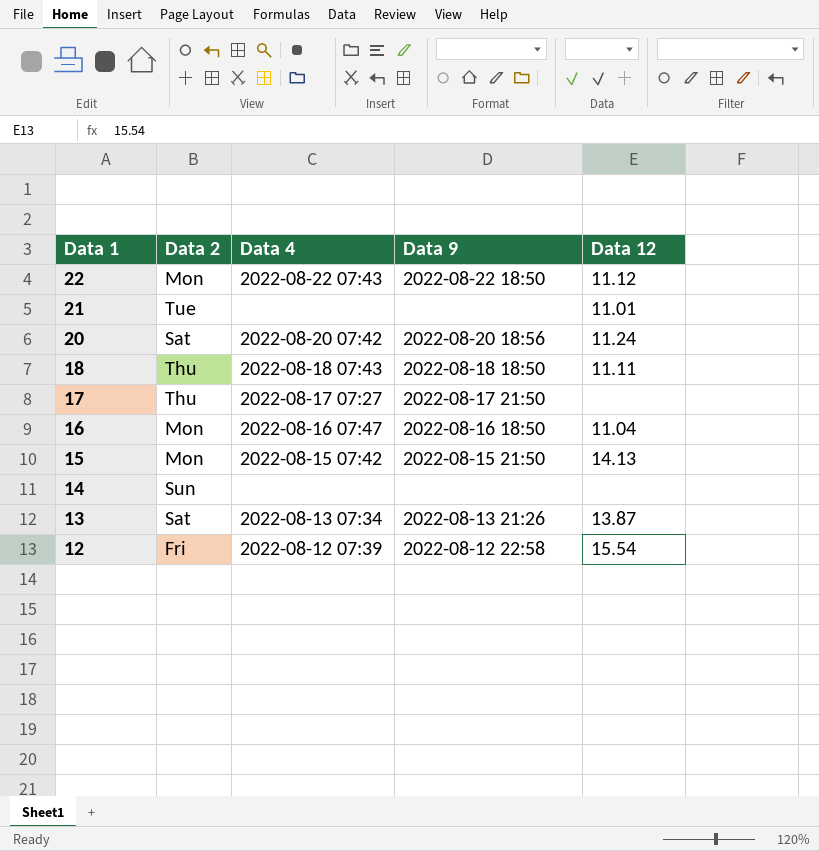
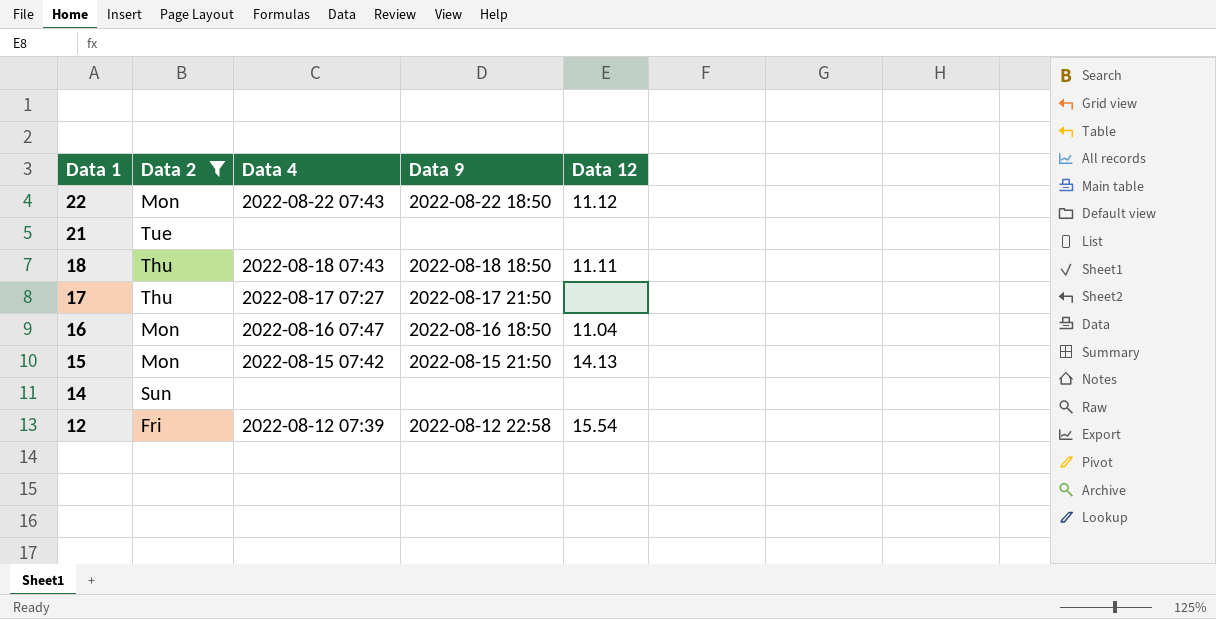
filter: none -> Data 2 != Sat
21 | Data 12: 11.01 -> none

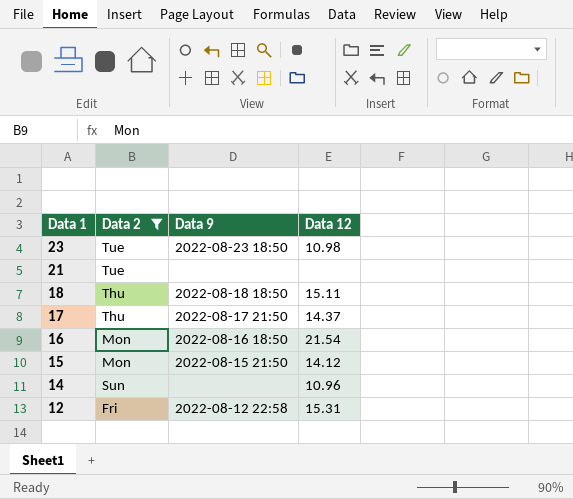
column Data 4 | position: 3 -> none
row 22: Mon | 2022-08-22 07:43 | 2022-08-22 18:50 | 11.12 -> none
row 23: none -> Tue | 2022-08-23 18:50 | 10.98
18 | Data 12: 11.11 -> 15.11
17 | Data 12: none -> 14.37
16 | Data 12: 11.04 -> 21.54
15 | Data 12: 14.13 -> 14.12
14 | Data 12: none -> 10.96
12 | Data 12: 15.54 -> 15.31

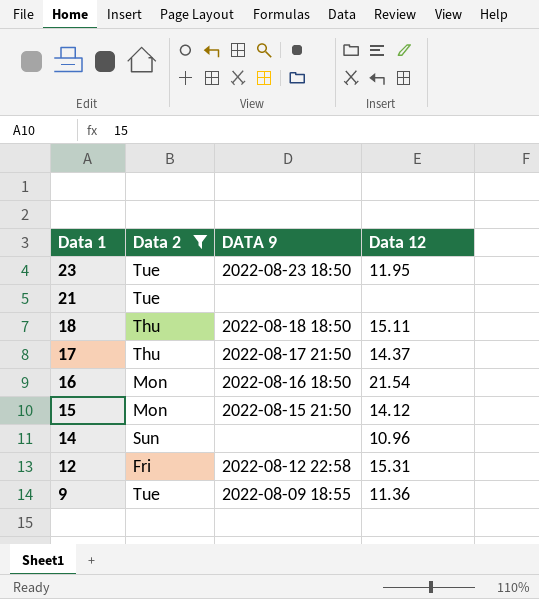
column name: Data 9 -> DATA 9
23 | Data 12: 10.98 -> 11.95
row 9: none -> Tue | 2022-08-09 18:55 | 11.36

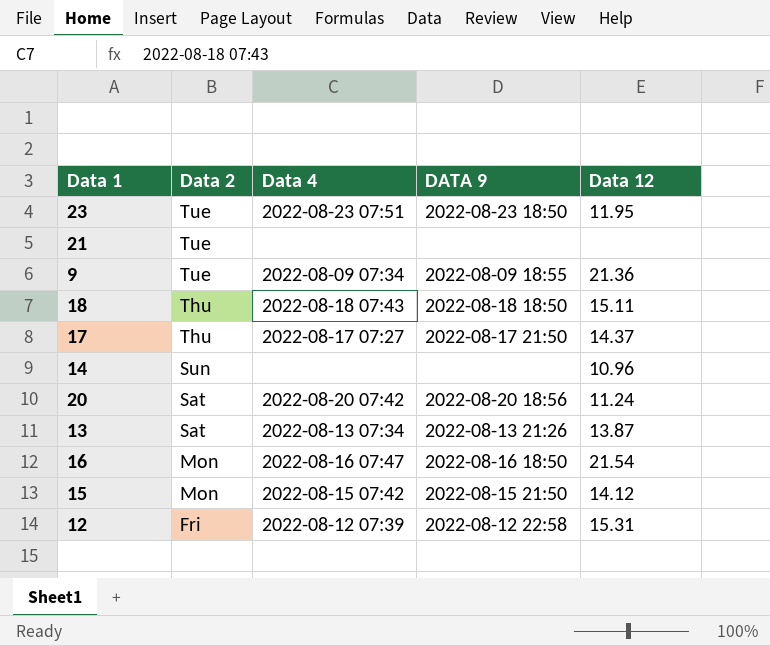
filter: Data 2 != Sat -> none
row order: Data 1 descending -> Data 2 descending
column Data 4 | position: none -> 3
9 | Data 12: 11.36 -> 21.36

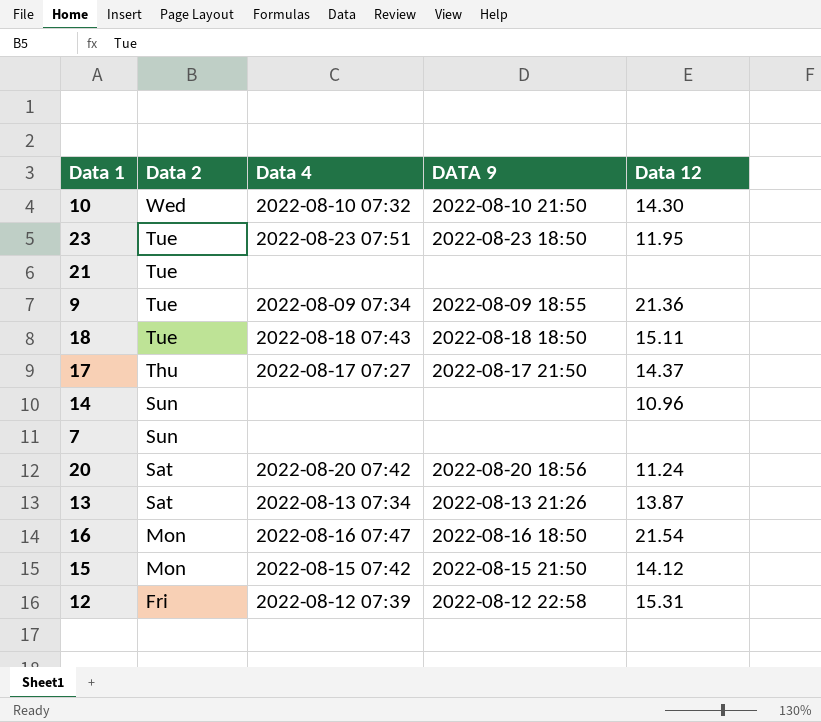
row 10: none -> Wed | 2022-08-10 07:32 | 2022-08-10 21:50 | 14.30
18 | Data 2: Thu -> Tue
row 7: none -> Sun | none | none | none

